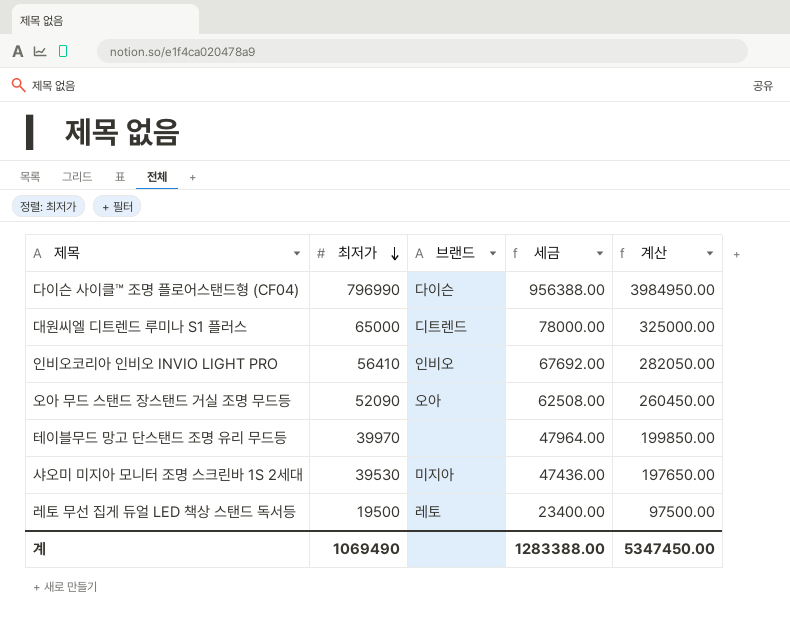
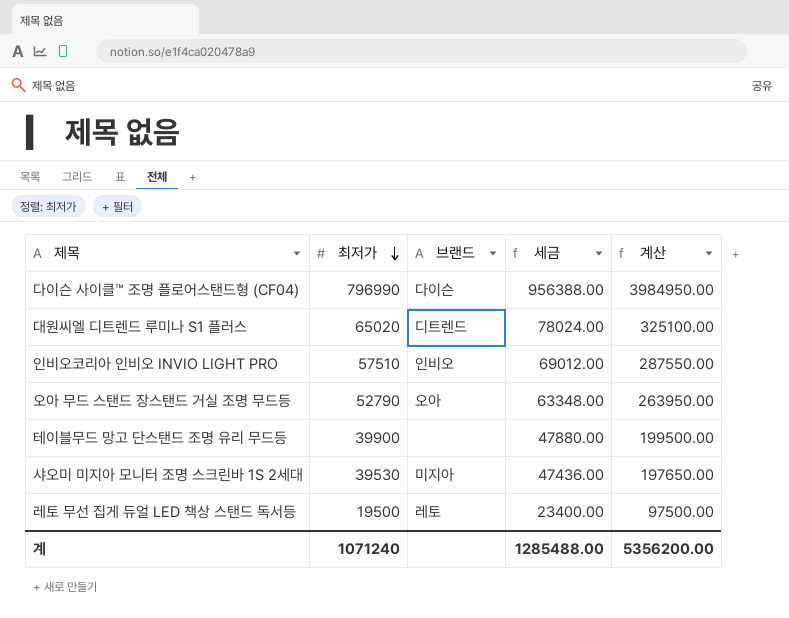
대원씨엘 디트렌드 루미나 S1 플러스 | 최저가: 65000 -> 65020
대원씨엘 디트렌드 루미나 S1 플러스 | 세금: 78000.00 -> 78024.00
대원씨엘 디트렌드 루미나 S1 플러스 | 계산: 325000.00 -> 325100.00
인비오코리아 인비오 INVIO LIGHT PRO | 최저가: 56410 -> 57510
인비오코리아 인비오 INVIO LIGHT PRO | 세금: 67692.00 -> 69012.00
인비오코리아 인비오 INVIO LIGHT PRO | 계산: 282050.00 -> 287550.00
오아 무드 스탠드 장스탠드 거실 조명 무드등 | 최저가: 52090 -> 52790
오아 무드 스탠드 장스탠드 거실 조명 무드등 | 세금: 62508.00 -> 63348.00
오아 무드 스탠드 장스탠드 거실 조명 무드등 | 계산: 260450.00 -> 263950.00
테이블무드 망고 단스탠드 조명 유리 무드등 | 최저가: 39970 -> 39900
테이블무드 망고 단스탠드 조명 유리 무드등 | 세금: 47964.00 -> 47880.00
테이블무드 망고 단스탠드 조명 유리 무드등 | 계산: 199850.00 -> 199500.00
계 | 최저가: 1069490 -> 1071240
계 | 세금: 1283388.00 -> 1285488.00
계 | 계산: 5347450.00 -> 5356200.00

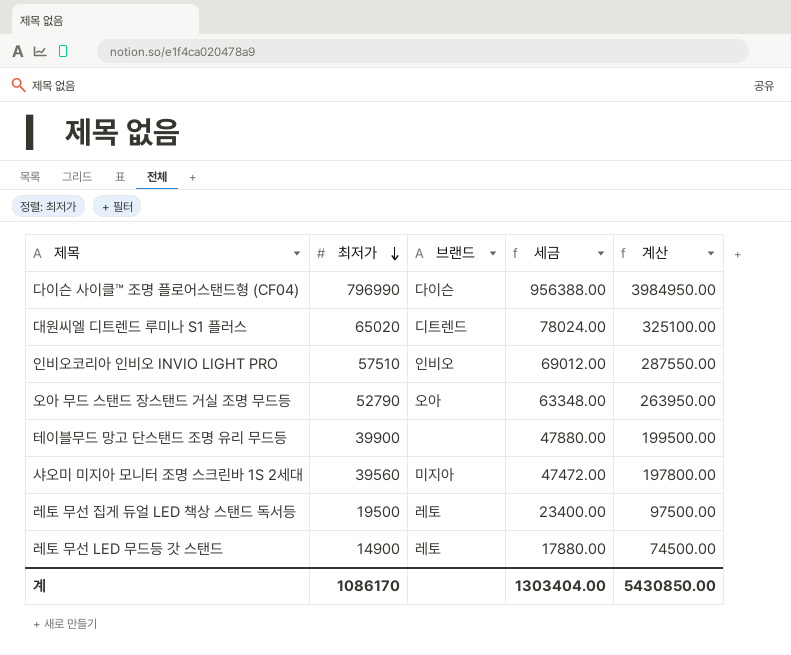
샤오미 미지아 모니터 조명 스크린바 1S 2세대 | 최저가: 39530 -> 39560
샤오미 미지아 모니터 조명 스크린바 1S 2세대 | 세금: 47436.00 -> 47472.00
샤오미 미지아 모니터 조명 스크린바 1S 2세대 | 계산: 197650.00 -> 197800.00
row 레토 무선 LED 무드등 갓 스탠드: none -> 14900 | 레토 | 17880.00 | 74500.00
계 | 최저가: 1071240 -> 1086170
계 | 세금: 1285488.00 -> 1303404.00
계 | 계산: 5356200.00 -> 5430850.00

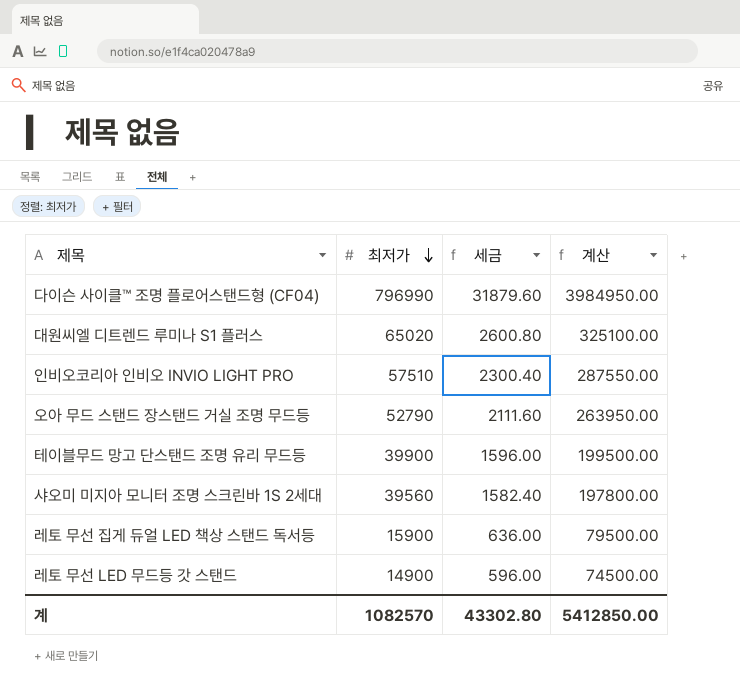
column 브랜드 | position: 3 -> none
column 세금 | formula: [최저가] * 1.2 -> [최저가] * 0.04
레토 무선 집게 듀얼 LED 책상 스탠드 독서등 | 최저가: 19500 -> 15900
레토 무선 집게 듀얼 LED 책상 스탠드 독서등 | 계산: 97500.00 -> 79500.00
계 | 최저가: 1086170 -> 1082570
계 | 세금: 1303404.00 -> 43302.80
계 | 계산: 5430850.00 -> 5412850.00

